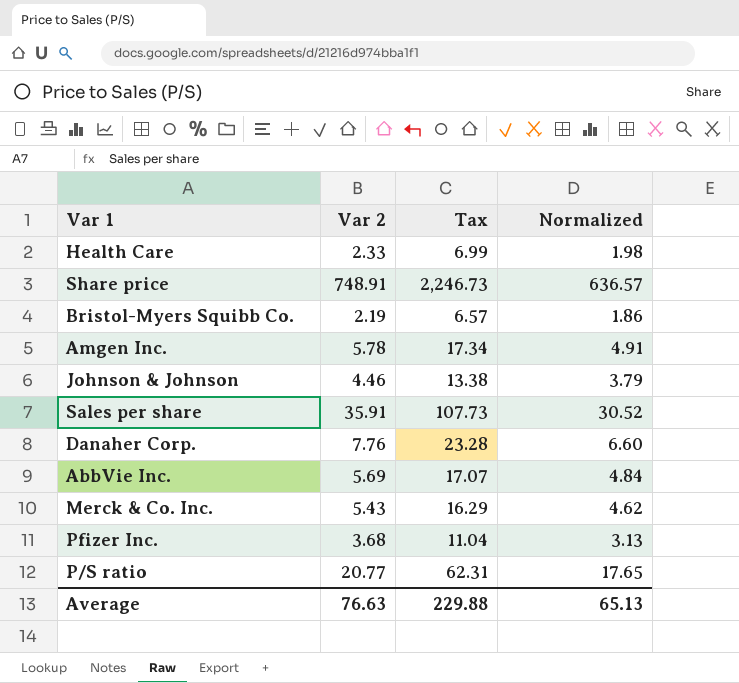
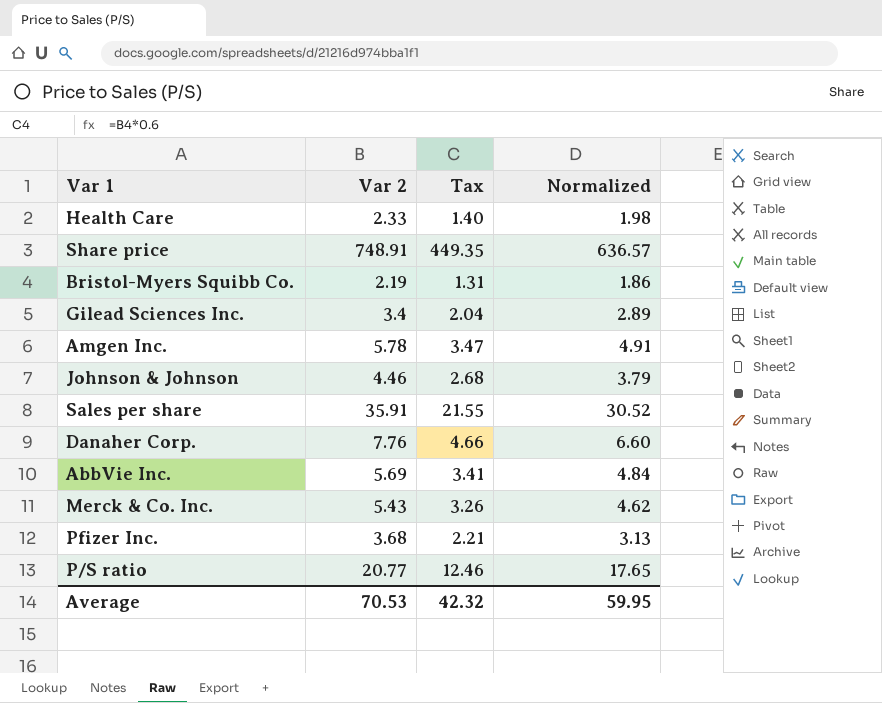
column Tax | formula: [Var 2] * 3 -> [Var 2] * 0.6
row Gilead Sciences Inc.: none -> 3.4 | 2.04 | 2.89
Average | Var 2: 76.63 -> 70.53
Average | Tax: 229.88 -> 42.32
Average | Normalized: 65.13 -> 59.95

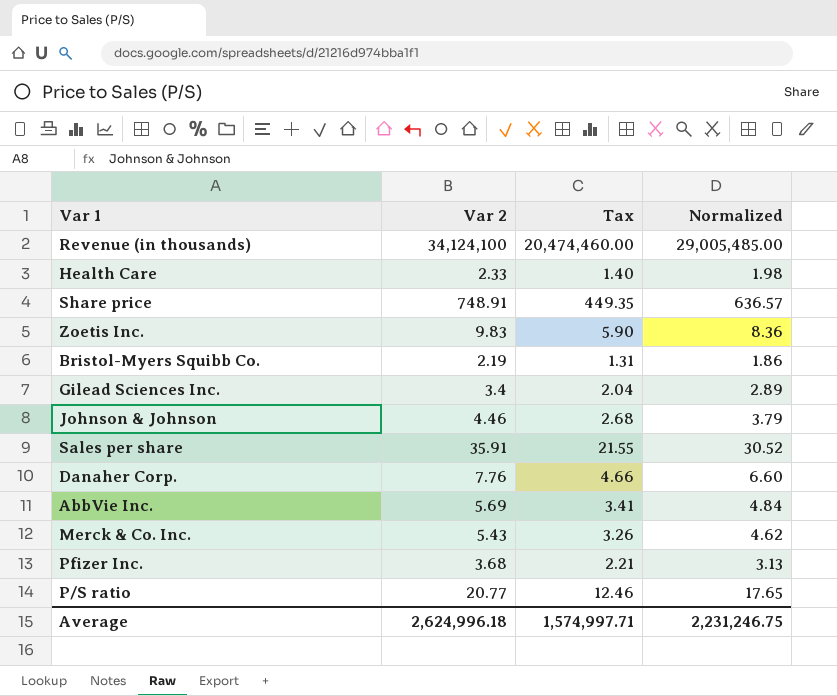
row Amgen Inc.: 5.78 | 3.47 | 4.91 -> none
row Revenue (in thousands): none -> 34,124,100 | 20,474,460.00 | 29,005,485.00
row Zoetis Inc.: none -> 9.83 | 5.90 | 8.36
Average | Var 2: 70.53 -> 2,624,996.18
Average | Tax: 42.32 -> 1,574,997.71
Average | Normalized: 59.95 -> 2,231,246.75

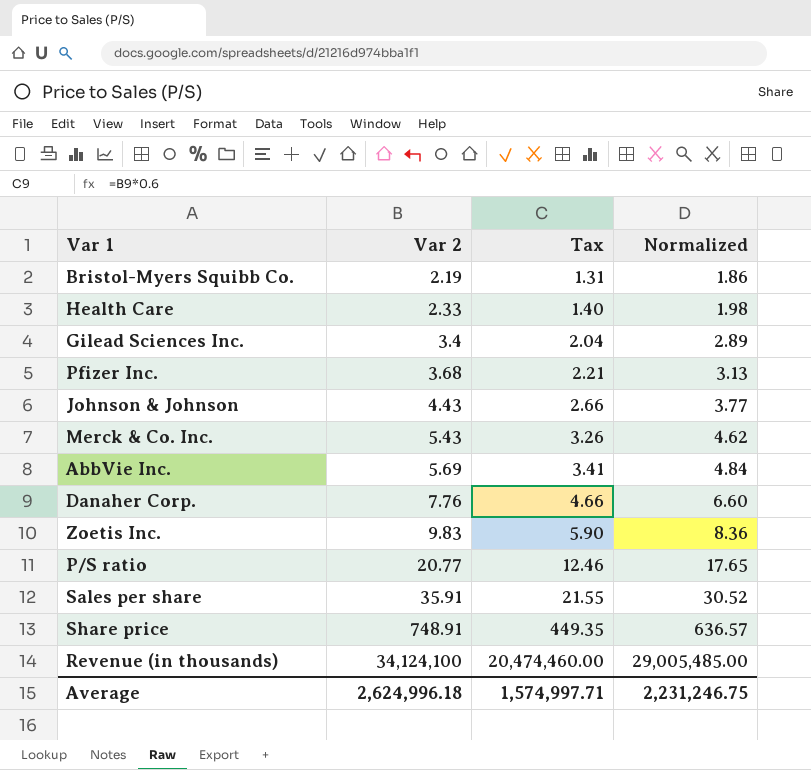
row order: none -> Var 2 ascending
Johnson & Johnson | Var 2: 4.46 -> 4.43
Johnson & Johnson | Tax: 2.68 -> 2.66
Johnson & Johnson | Normalized: 3.79 -> 3.77

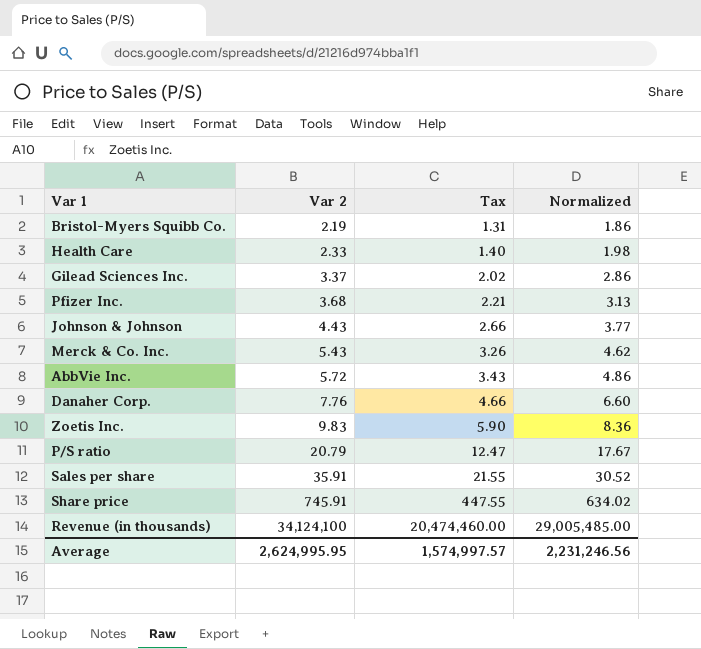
Gilead Sciences Inc. | Var 2: 3.4 -> 3.37
Gilead Sciences Inc. | Tax: 2.04 -> 2.02
Gilead Sciences Inc. | Normalized: 2.89 -> 2.86
AbbVie Inc. | Var 2: 5.69 -> 5.72
AbbVie Inc. | Tax: 3.41 -> 3.43
AbbVie Inc. | Normalized: 4.84 -> 4.86
P/S ratio | Var 2: 20.77 -> 20.79
P/S ratio | Tax: 12.46 -> 12.47
P/S ratio | Normalized: 17.65 -> 17.67
Share price | Var 2: 748.91 -> 745.91
Share price | Tax: 449.35 -> 447.55
Share price | Normalized: 636.57 -> 634.02
Average | Var 2: 2,624,996.18 -> 2,624,995.95
Average | Tax: 1,574,997.71 -> 1,574,997.57
Average | Normalized: 2,231,246.75 -> 2,231,246.56

